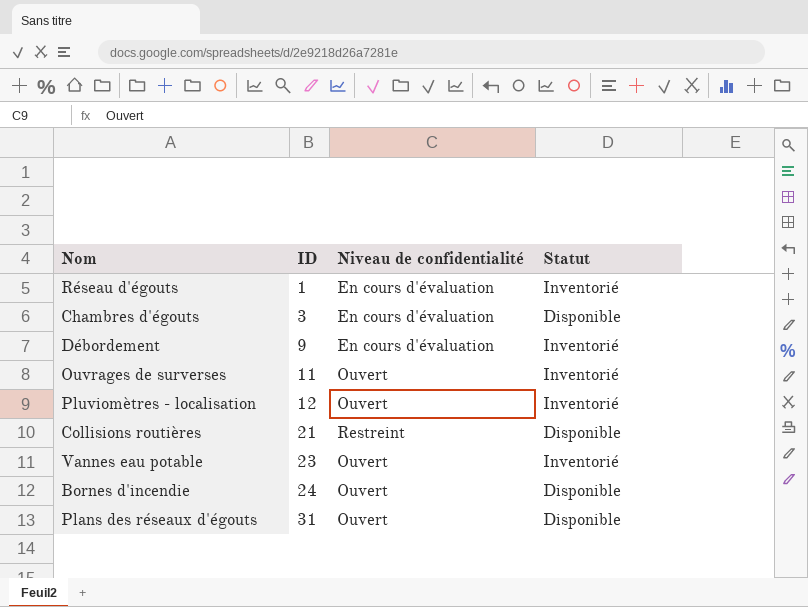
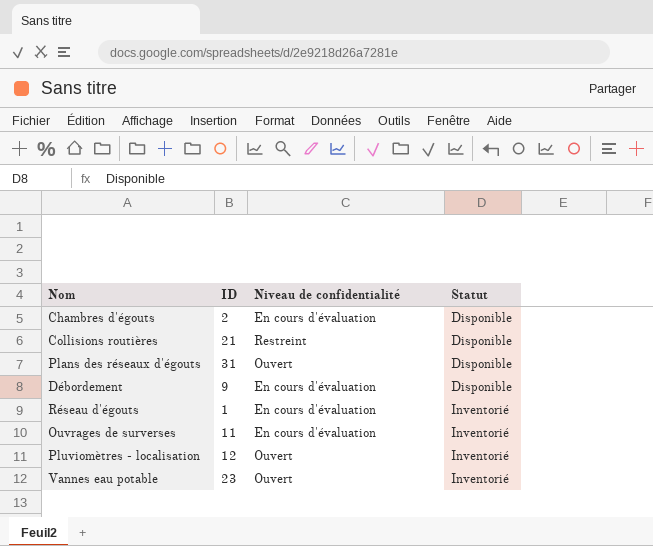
row order: ID ascending -> Statut ascending
row Bornes d'incendie: 24 | Ouvert | Disponible -> none
Chambres d'égouts | ID: 3 -> 2
Débordement | Statut: Inventorié -> Disponible
Ouvrages de surverses | Niveau de confidentialité: Ouvert -> En cours d'évaluation

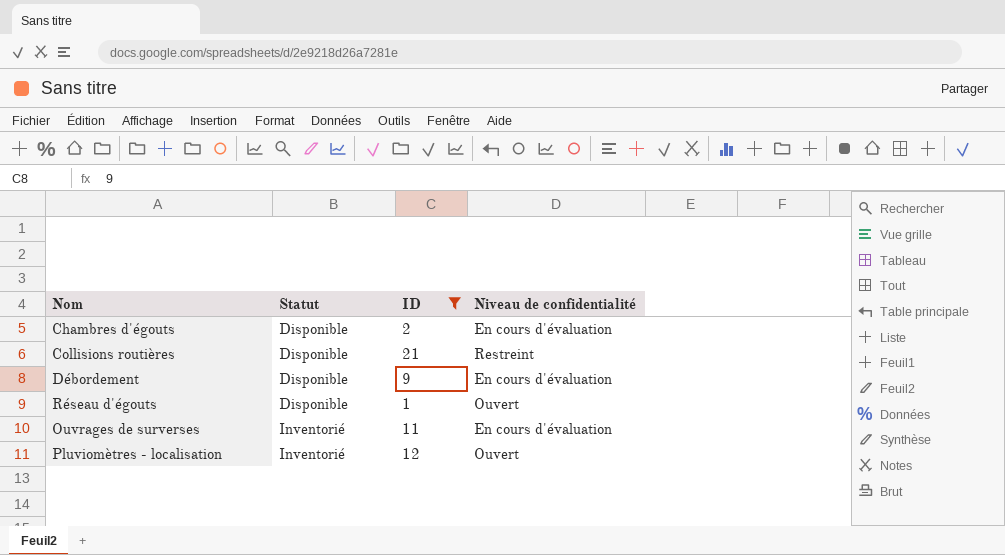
filter: none -> ID <= 21
column Statut | position: 4 -> 2
Réseau d'égouts | Statut: Inventorié -> Disponible
Réseau d'égouts | Niveau de confidentialité: En cours d'évaluation -> Ouvert

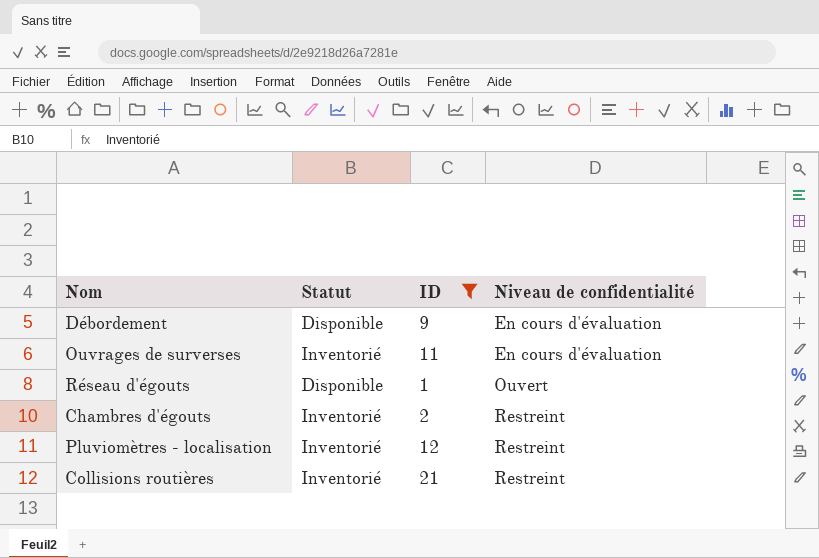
row order: Statut ascending -> Niveau de confidentialité ascending
Chambres d'égouts | Statut: Disponible -> Inventorié
Chambres d'égouts | Niveau de confidentialité: En cours d'évaluation -> Restreint
Pluviomètres - localisation | Niveau de confidentialité: Ouvert -> Restreint
Collisions routières | Statut: Disponible -> Inventorié

